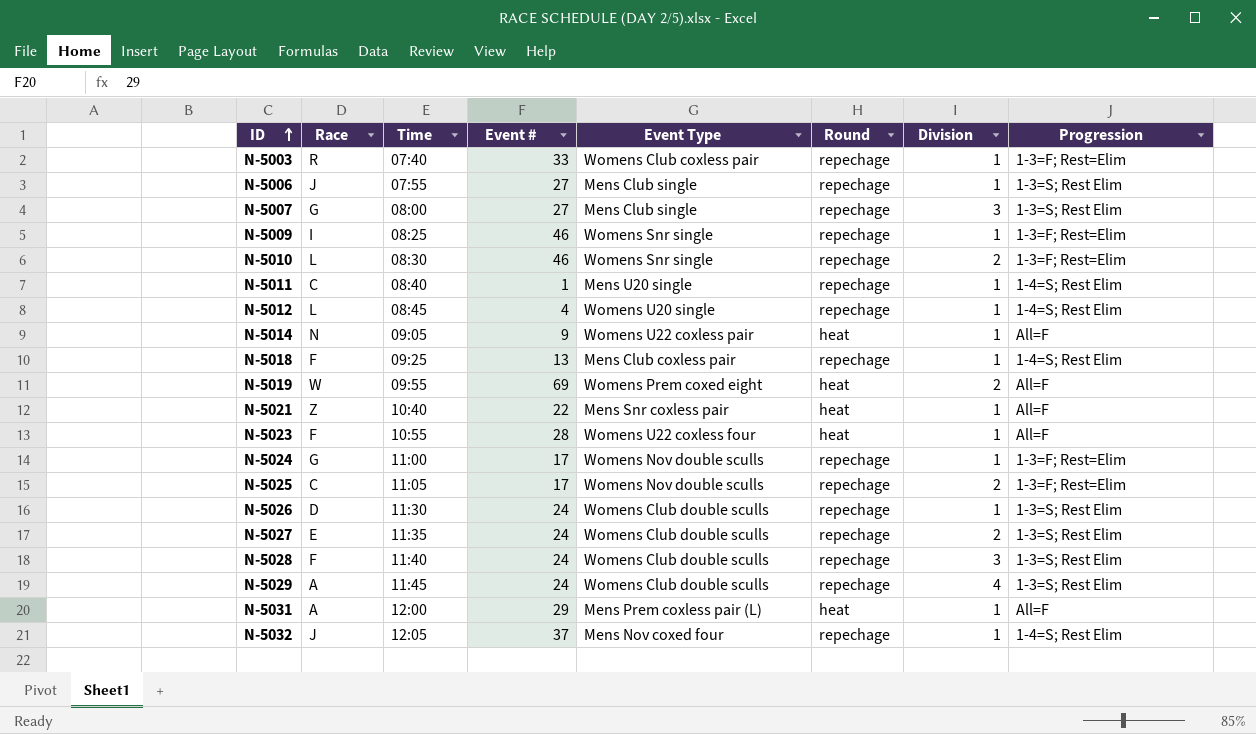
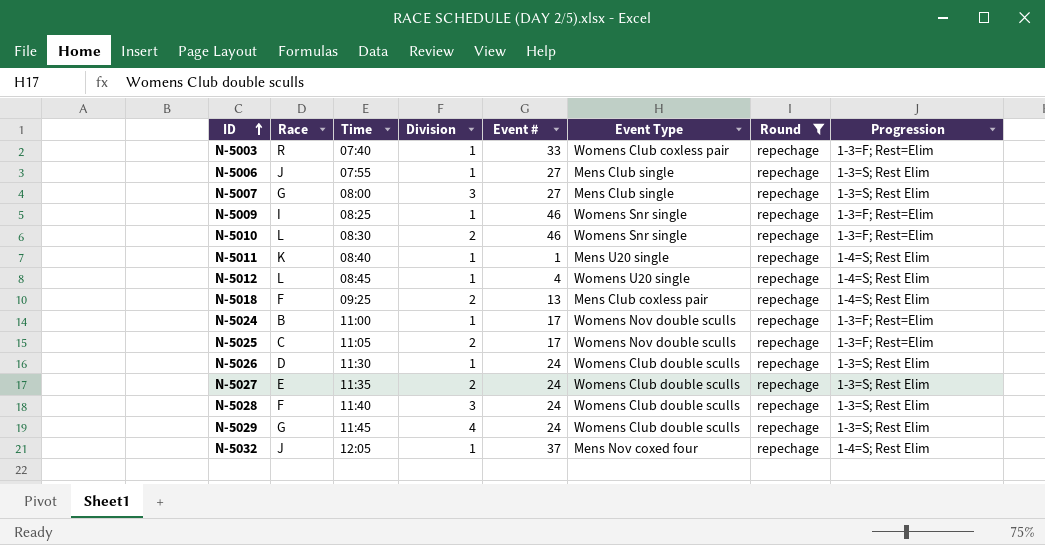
filter: none -> Round = repechage
column Division | position: 7 -> 4
N-5011 | Race: C -> K
N-5018 | Division: 1 -> 2
N-5024 | Race: G -> B
N-5029 | Race: A -> G

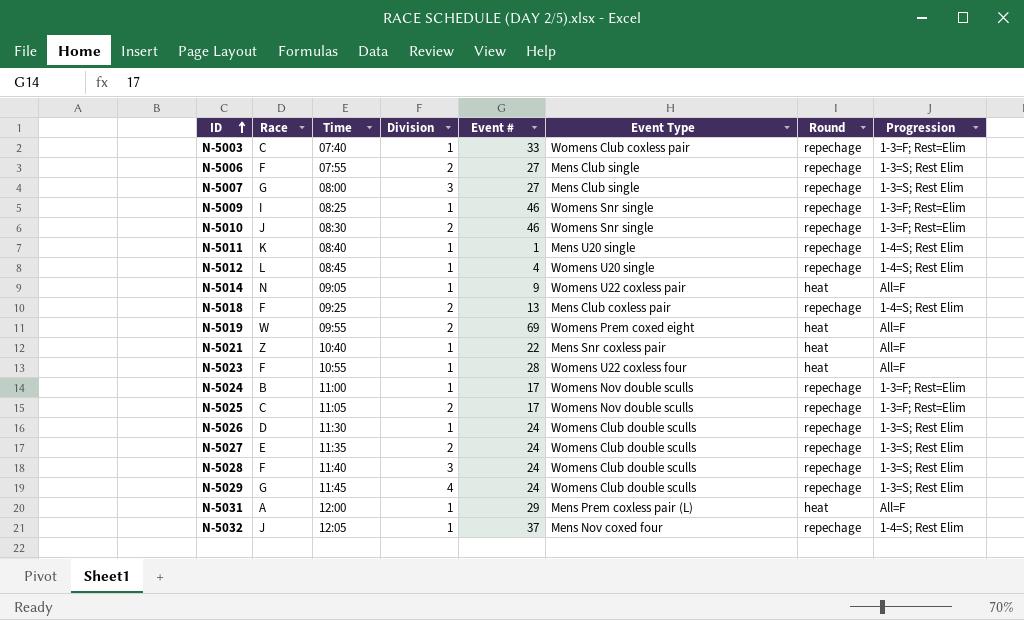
filter: Round = repechage -> none
N-5003 | Race: R -> C
N-5006 | Race: J -> F
N-5006 | Division: 1 -> 2
N-5010 | Race: L -> J

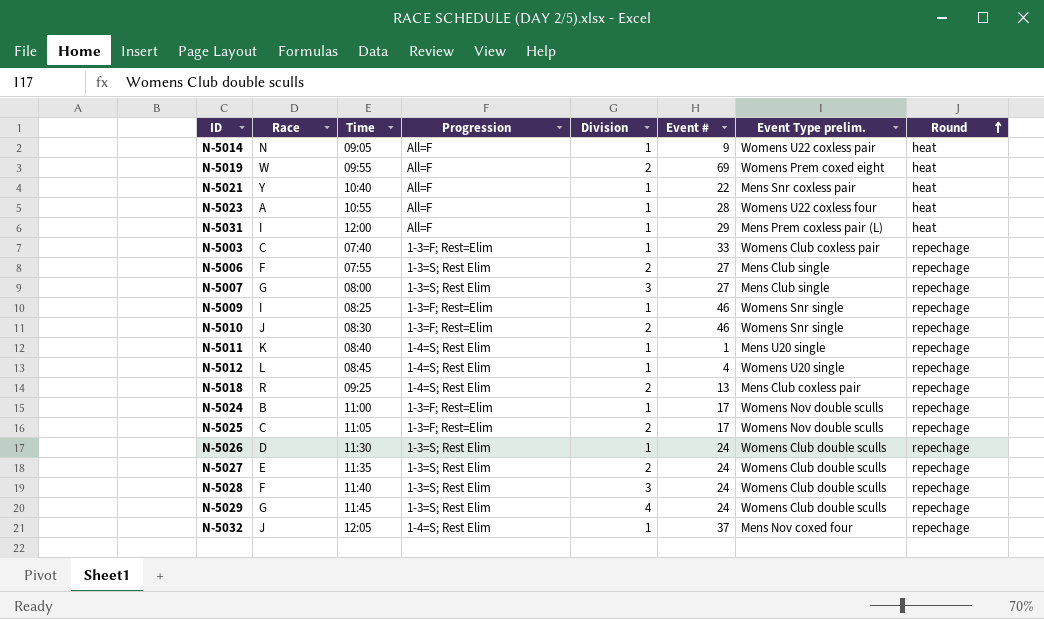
row order: ID ascending -> Round ascending
column Progression | position: 8 -> 4
column name: Event Type -> Event Type prelim.
N-5021 | Race: Z -> Y
N-5023 | Race: F -> A
N-5031 | Race: A -> I
N-5018 | Race: F -> R

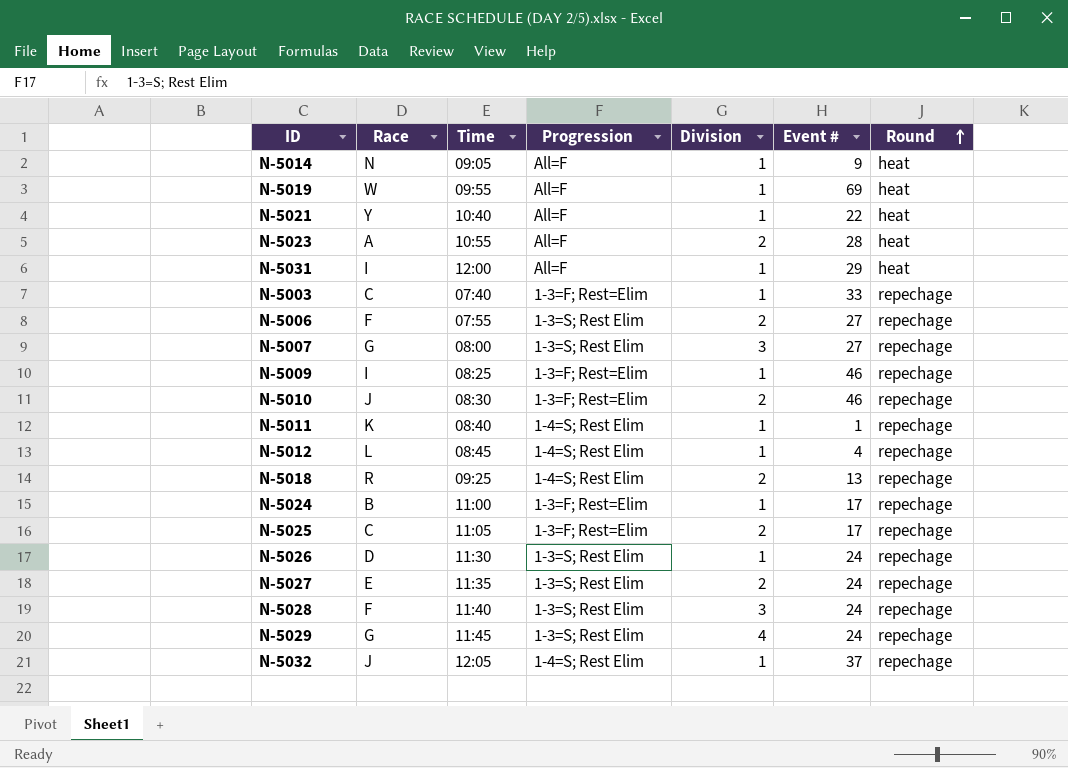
column Event Type prelim. | position: 7 -> none
N-5019 | Division: 2 -> 1
N-5023 | Division: 1 -> 2

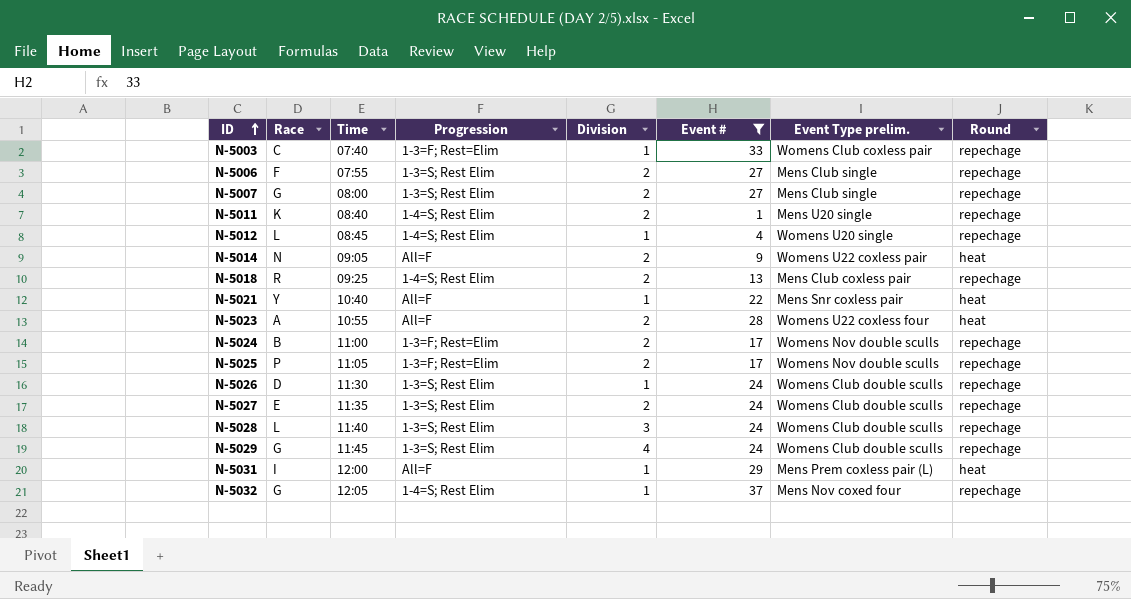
filter: none -> Event # <= 37
row order: Round ascending -> ID ascending
column Event Type prelim. | position: none -> 7
N-5007 | Division: 3 -> 2
N-5011 | Division: 1 -> 2
N-5014 | Division: 1 -> 2
N-5024 | Division: 1 -> 2
N-5025 | Race: C -> P
N-5028 | Race: F -> L
N-5032 | Race: J -> G

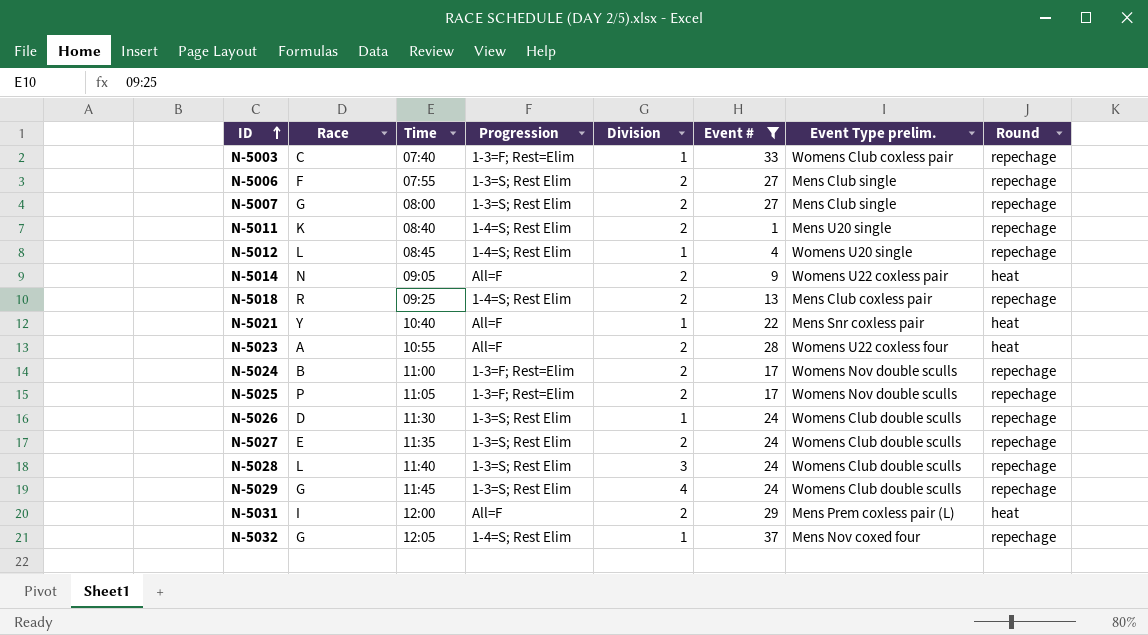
N-5031 | Division: 1 -> 2

